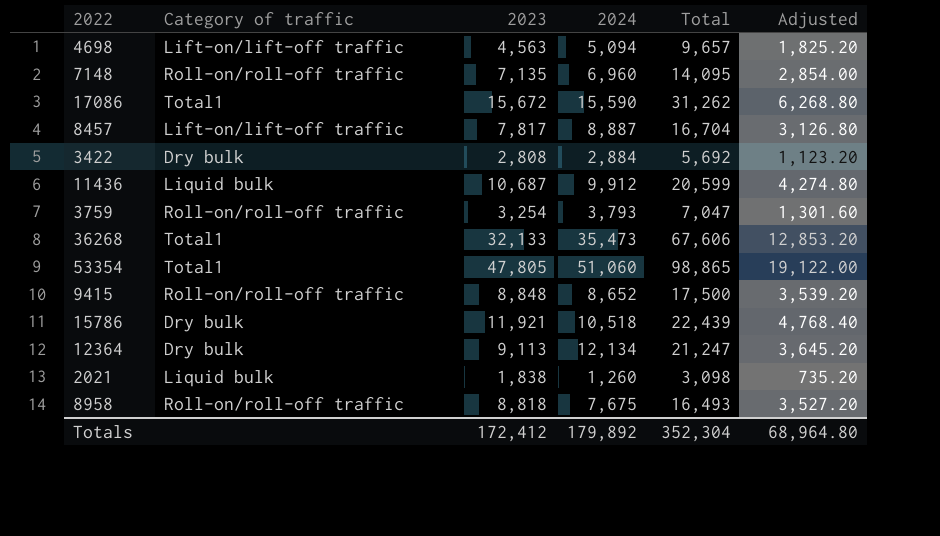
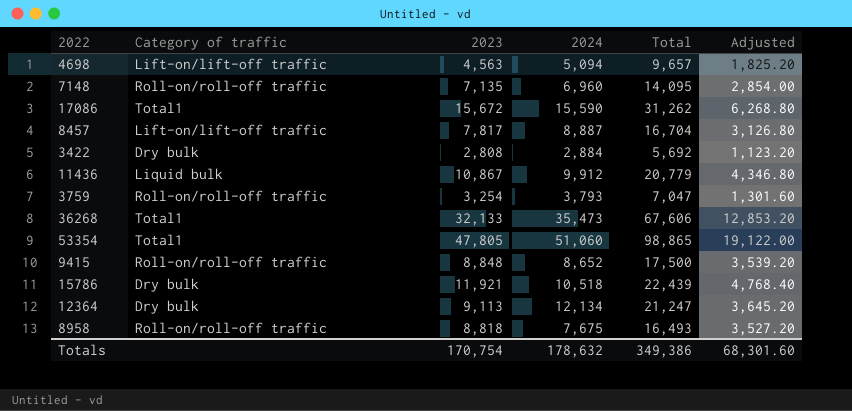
row 2021: Liquid bulk | 1,838 | 1,260 | 3,098 | 735.20 -> none
11436 | 2023: 10,687 -> 10,867
11436 | Total: 20,599 -> 20,779
11436 | Adjusted: 4,274.80 -> 4,346.80
Totals | 2023: 172,412 -> 170,754
Totals | 2024: 179,892 -> 178,632
Totals | Total: 352,304 -> 349,386
Totals | Adjusted: 68,964.80 -> 68,301.60

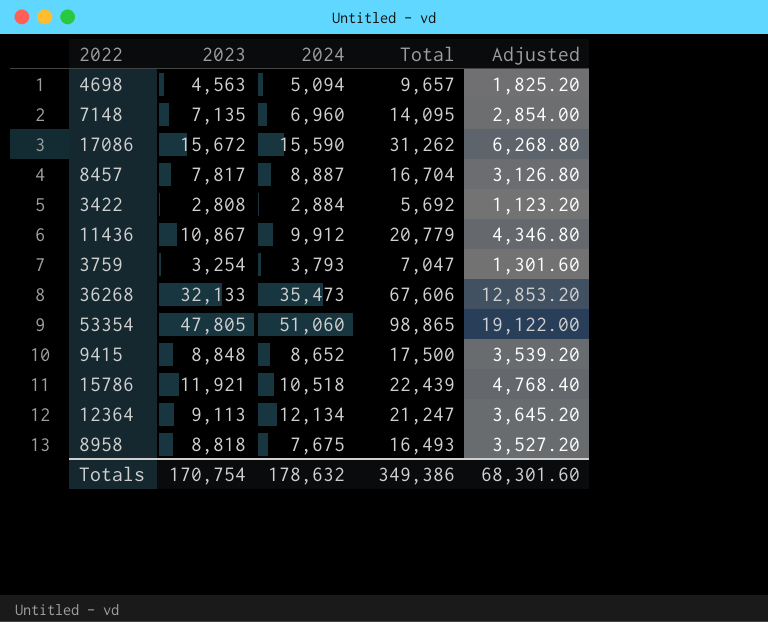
column Category of traffic | position: 2 -> none

